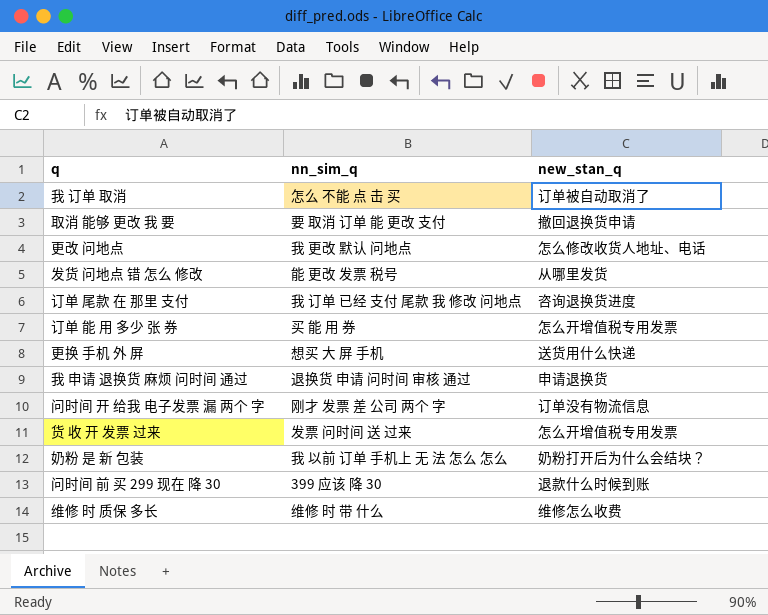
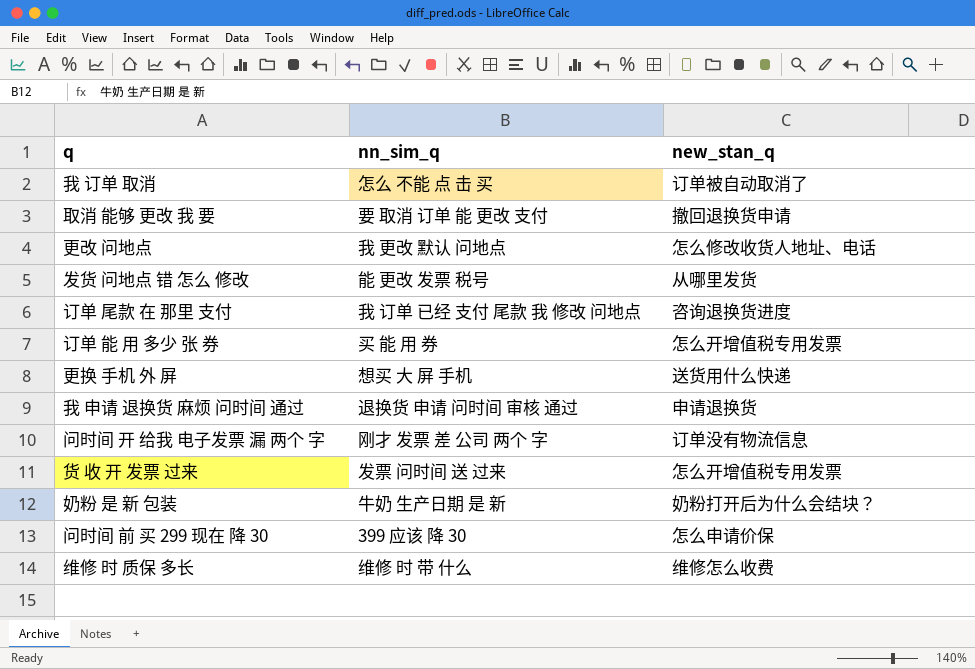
奶粉 是 新 包装 | nn_sim_q: 我 以前 订单 手机上 无 法 怎么 怎么 -> 牛奶 生产日期 是 新
问时间 前 买 299 现在 降 30 | new_stan_q: 退款什么时候到账 -> 怎么申请价保

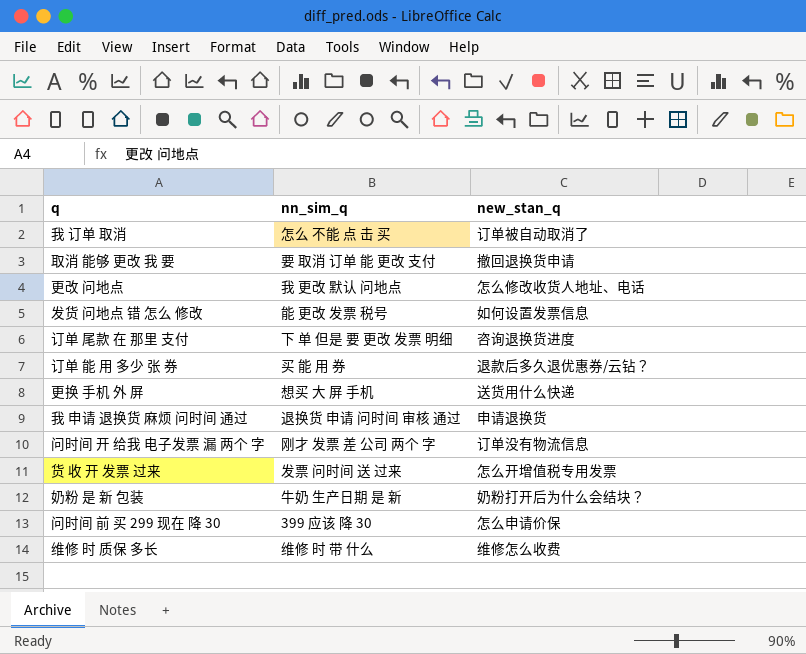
发货 问地点 错 怎么 修改 | new_stan_q: 从哪里发货 -> 如何设置发票信息
订单 尾款 在 那里 支付 | nn_sim_q: 我 订单 已经 支付 尾款 我 修改 问地点 -> 下 单 但是 要 更改 发票 明细
订单 能 用 多少 张 券 | new_stan_q: 怎么开增值税专用发票 -> 退款后多久退优惠券/云钻？

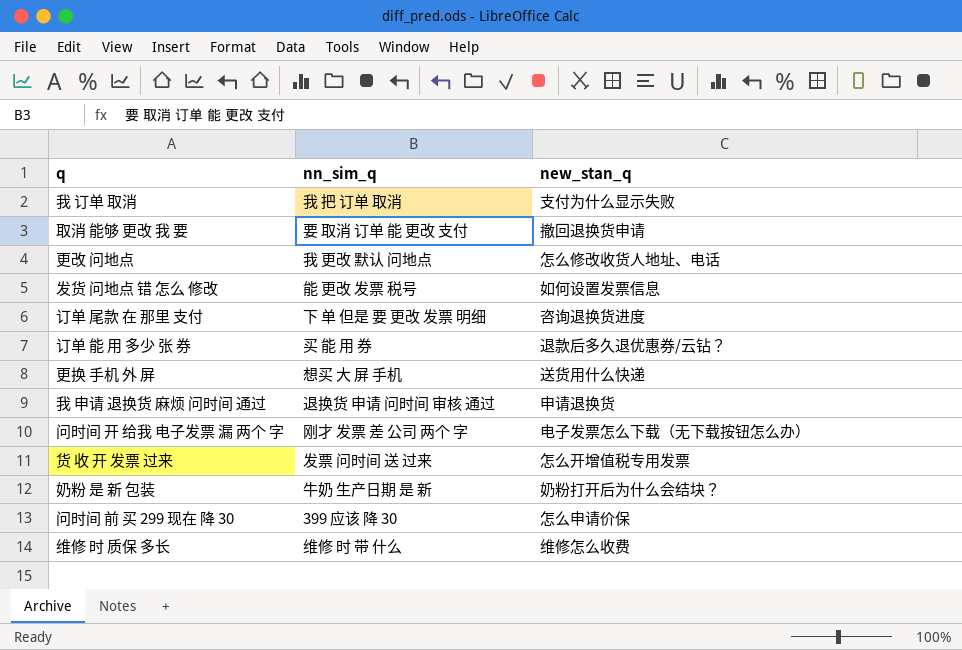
我 订单 取消 | nn_sim_q: 怎么 不能 点 击 买 -> 我 把 订单 取消
我 订单 取消 | new_stan_q: 订单被自动取消了 -> 支付为什么显示失败
问时间 开 给我 电子发票 漏 两个 字 | new_stan_q: 订单没有物流信息 -> 电子发票怎么下载（无下载按钮怎么办）

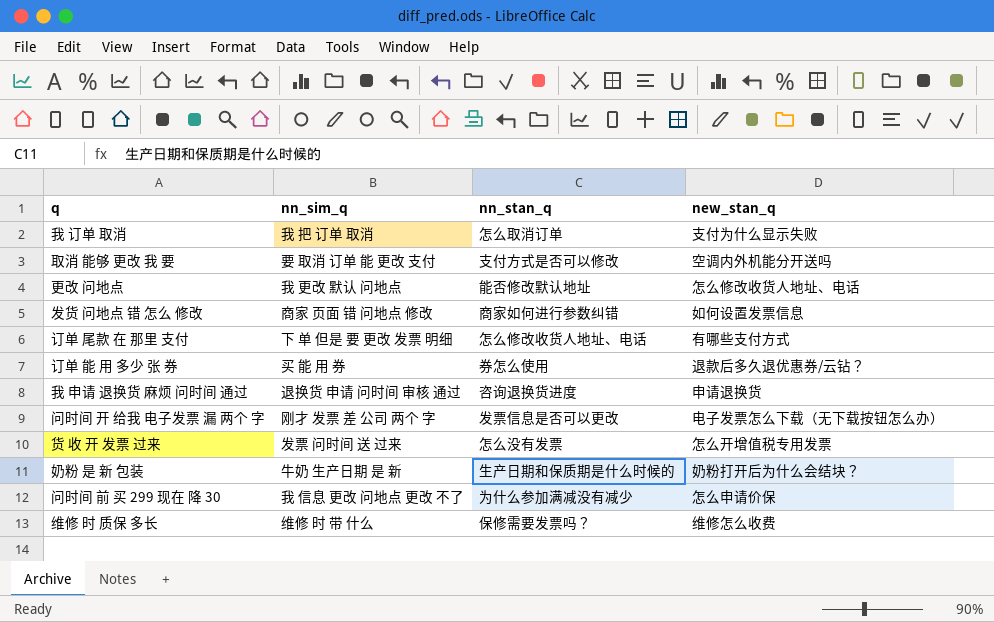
column nn_stan_q | position: none -> 3
row 更换 手机 外 屏: 想买 大 屏 手机 | 送货用什么快递 -> none
取消 能够 更改 我 要 | new_stan_q: 撤回退换货申请 -> 空调内外机能分开送吗
发货 问地点 错 怎么 修改 | nn_sim_q: 能 更改 发票 税号 -> 商家 页面 错 问地点 修改
订单 尾款 在 那里 支付 | new_stan_q: 咨询退换货进度 -> 有哪些支付方式
问时间 前 买 299 现在 降 30 | nn_sim_q: 399 应该 降 30 -> 我 信息 更改 问地点 更改 不了

